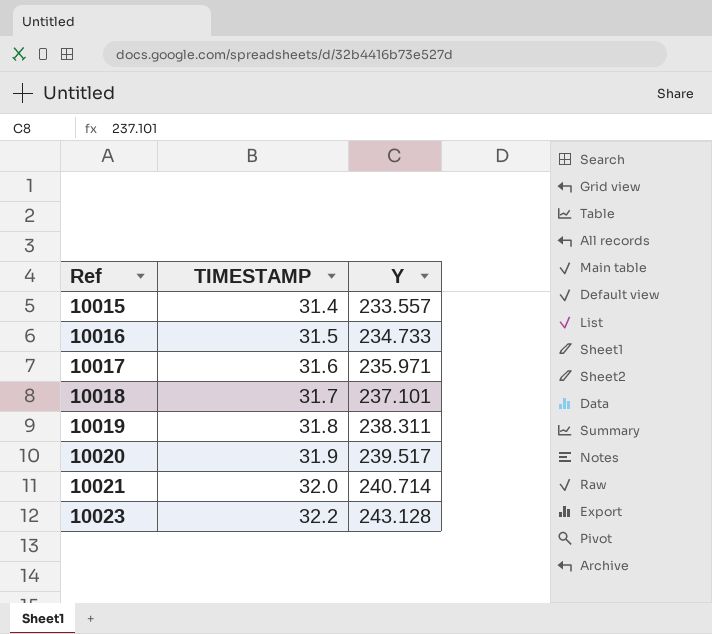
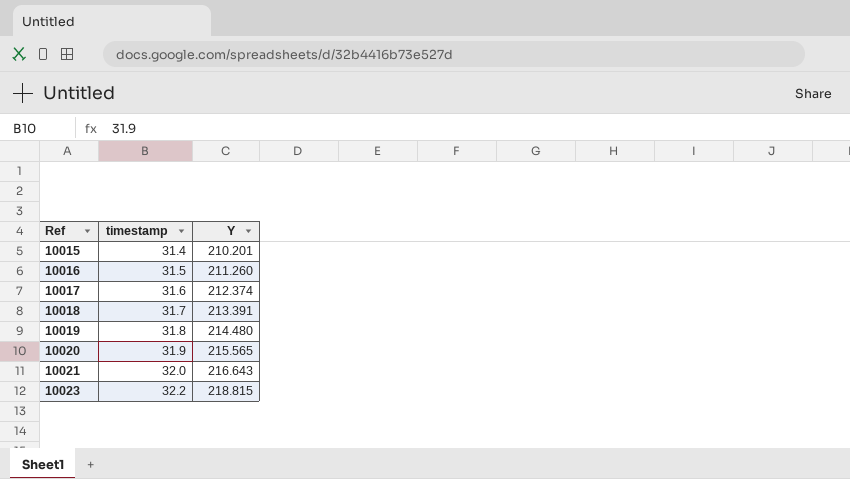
column name: TIMESTAMP -> timestamp
10015 | Y: 233.557 -> 210.201
10016 | Y: 234.733 -> 211.260
10017 | Y: 235.971 -> 212.374
10018 | Y: 237.101 -> 213.391
10019 | Y: 238.311 -> 214.480
10020 | Y: 239.517 -> 215.565
10021 | Y: 240.714 -> 216.643
10023 | Y: 243.128 -> 218.815

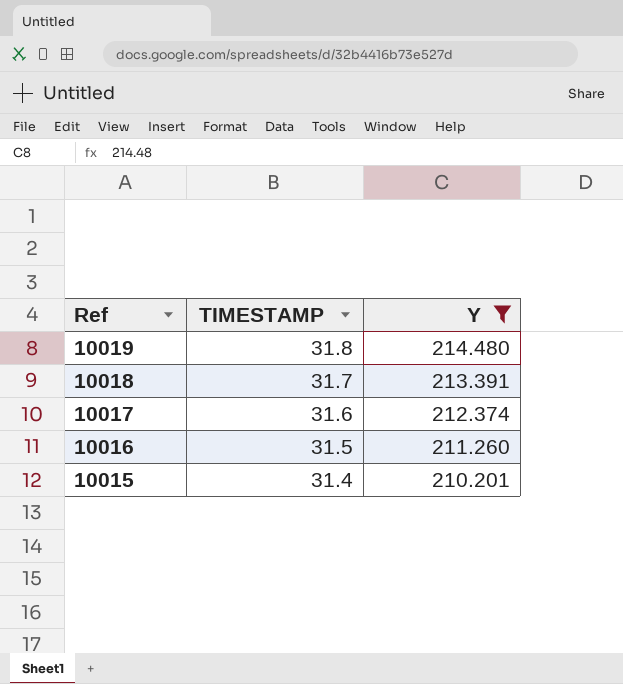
filter: none -> Y <= 214.480
row order: Ref ascending -> Ref descending
column name: timestamp -> TIMESTAMP

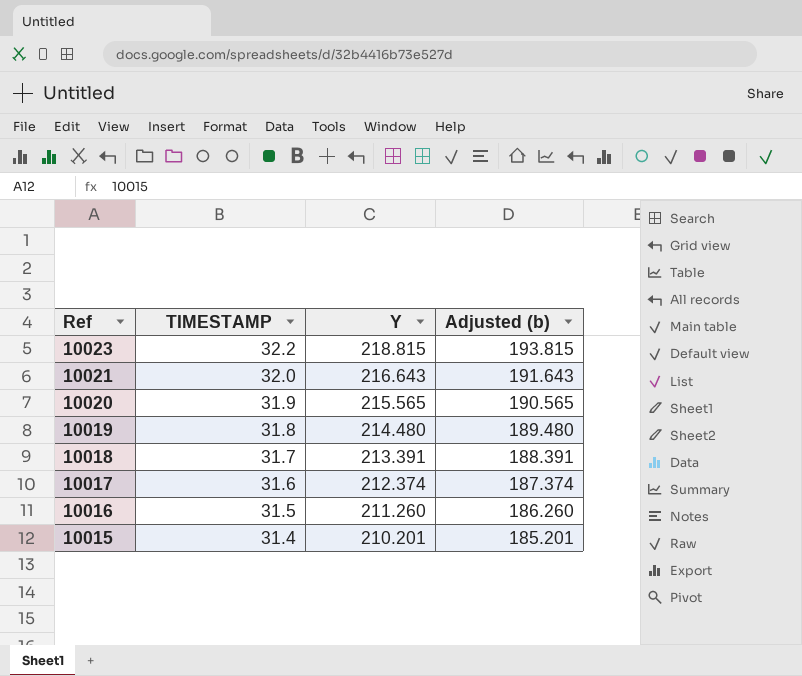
filter: Y <= 214.480 -> none
column Adjusted (b) | formula: none -> [Y] - 25

